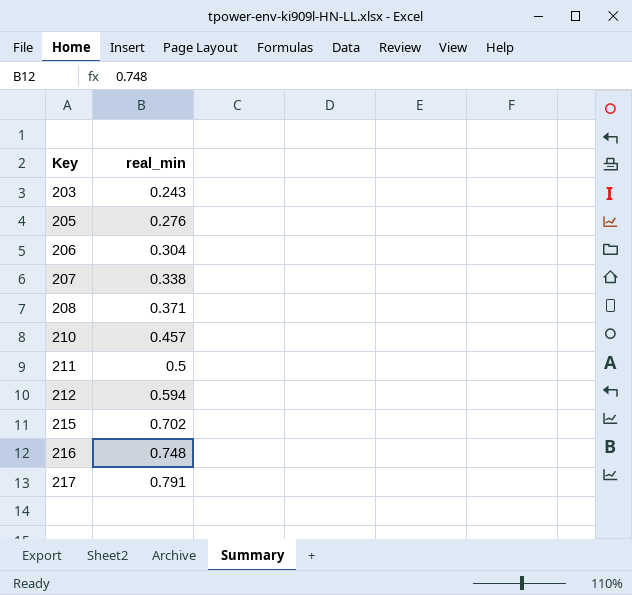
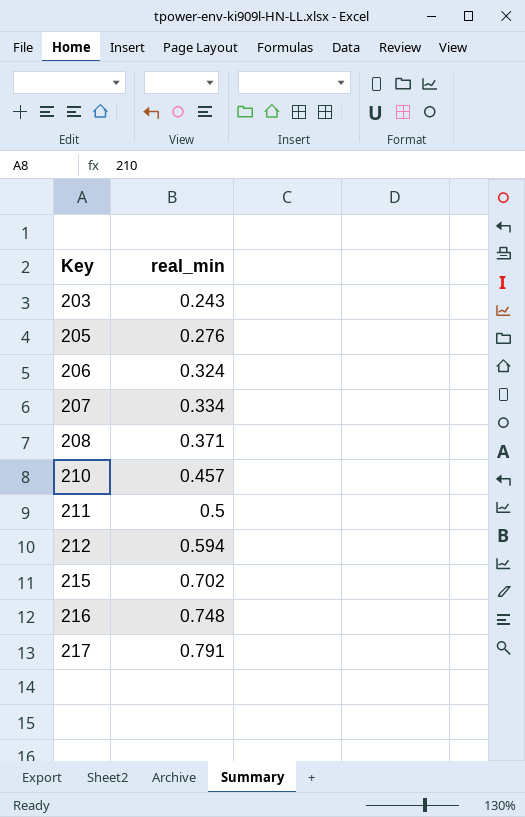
206 | real_min: 0.304 -> 0.324
207 | real_min: 0.338 -> 0.334

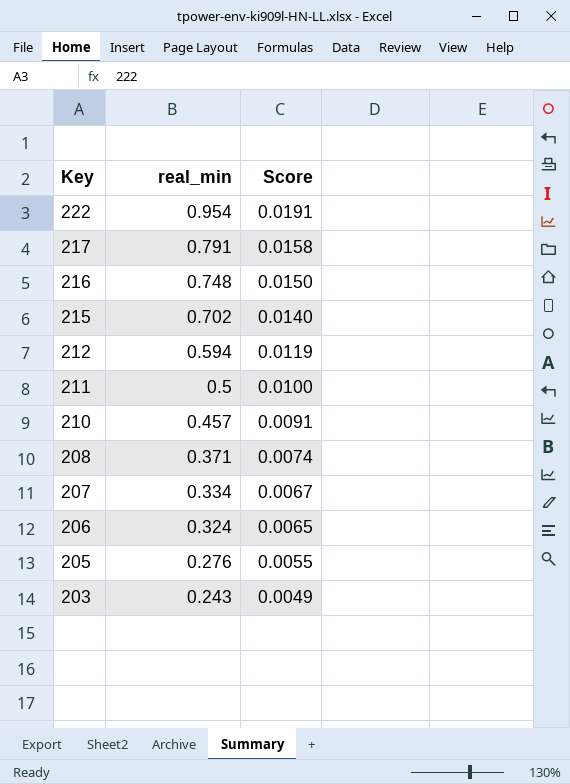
row order: Key ascending -> Key descending
column Score | formula: none -> [real_min] * 0.02
row 222: none -> 0.954 | 0.0191

